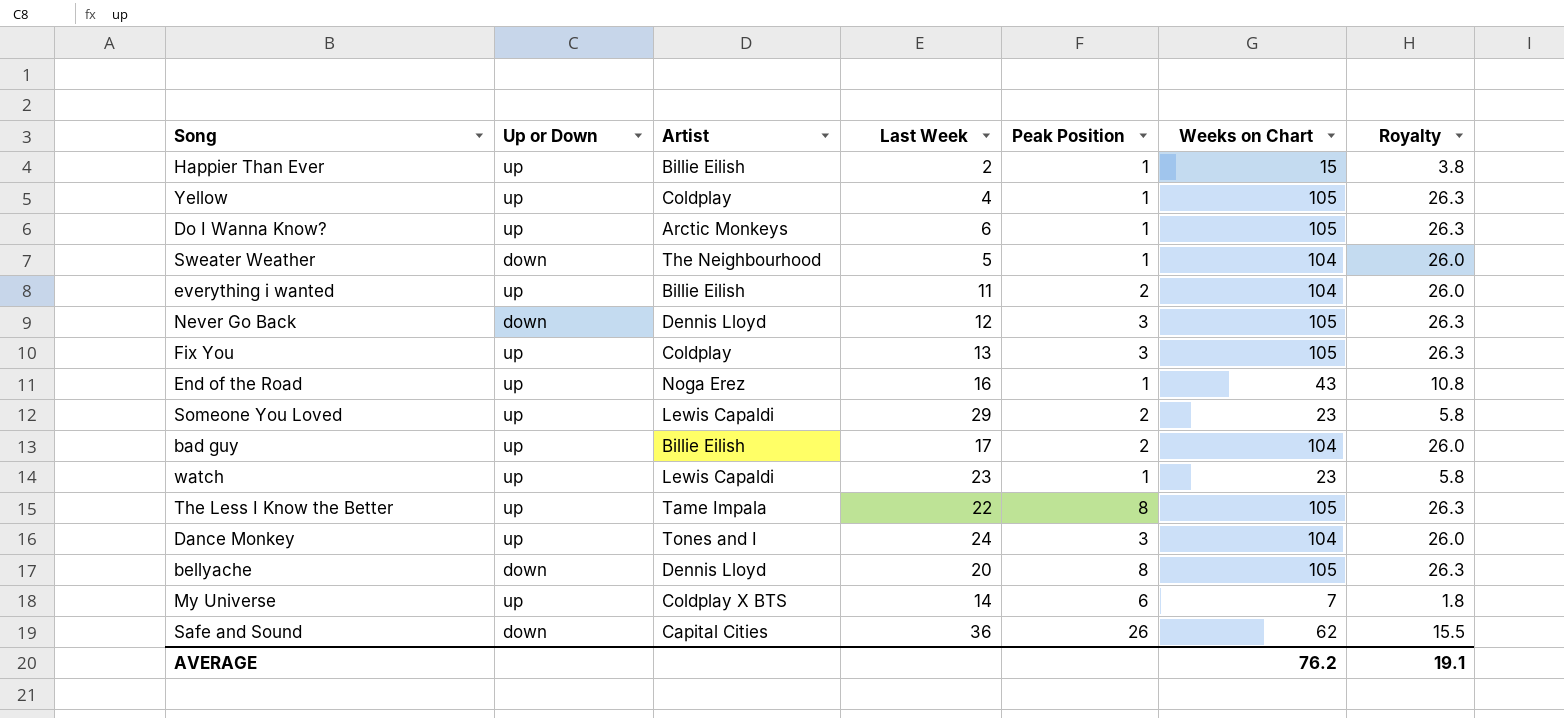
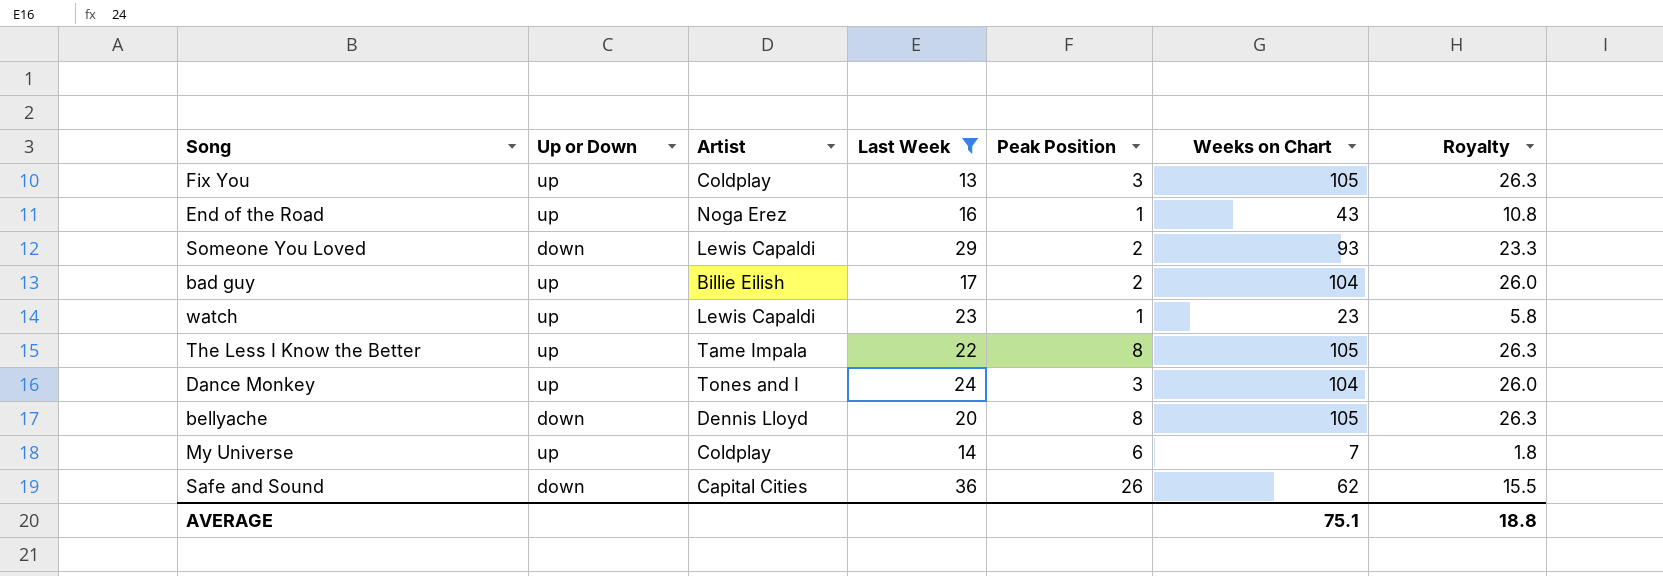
filter: none -> Last Week >= 13
Someone You Loved | Up or Down: up -> down
Someone You Loved | Weeks on Chart: 23 -> 93
Someone You Loved | Royalty: 5.8 -> 23.3
My Universe | Artist: Coldplay X BTS -> Coldplay
AVERAGE | Weeks on Chart: 76.2 -> 75.1
AVERAGE | Royalty: 19.1 -> 18.8

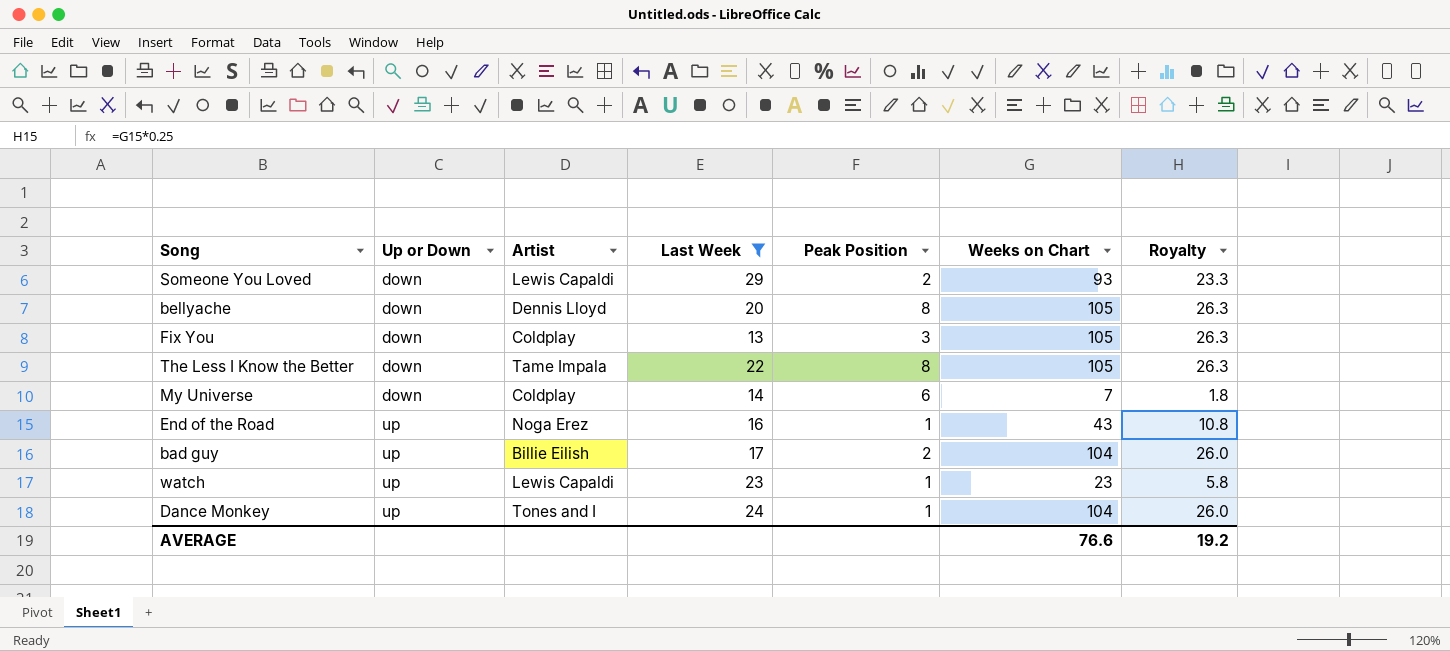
row order: none -> Up or Down ascending
row Safe and Sound: down | Capital Cities | 36 | 26 | 62 | 15.5 -> none
Fix You | Up or Down: up -> down
The Less I Know the Better | Up or Down: up -> down
My Universe | Up or Down: up -> down
Dance Monkey | Peak Position: 3 -> 1
AVERAGE | Weeks on Chart: 75.1 -> 76.6
AVERAGE | Royalty: 18.8 -> 19.2

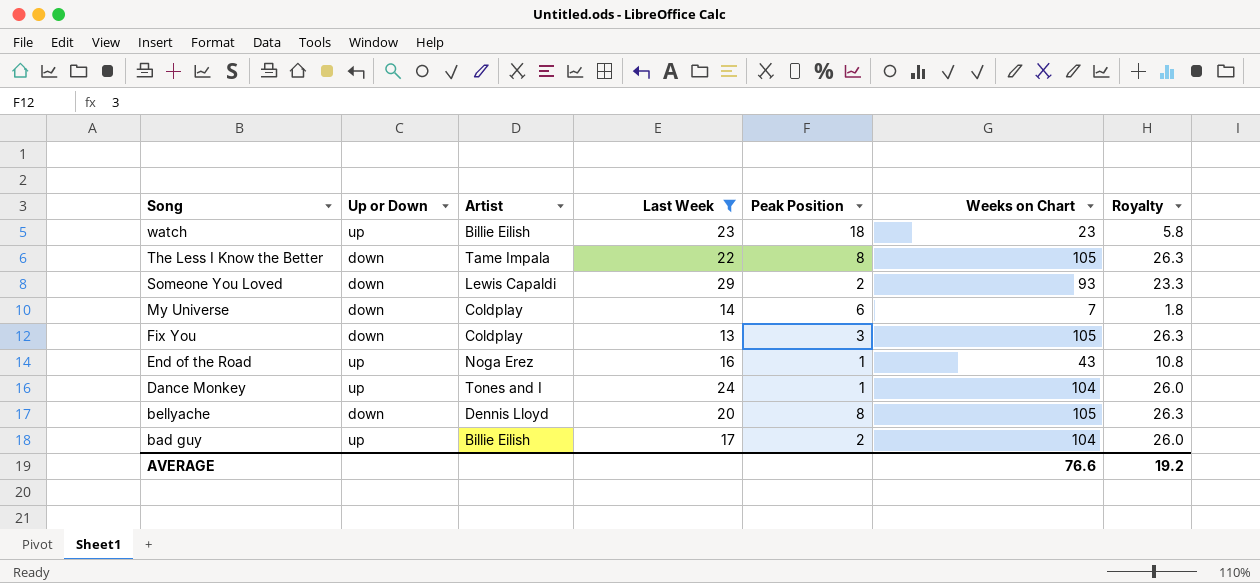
row order: Up or Down ascending -> Song descending
watch | Artist: Lewis Capaldi -> Billie Eilish
watch | Peak Position: 1 -> 18

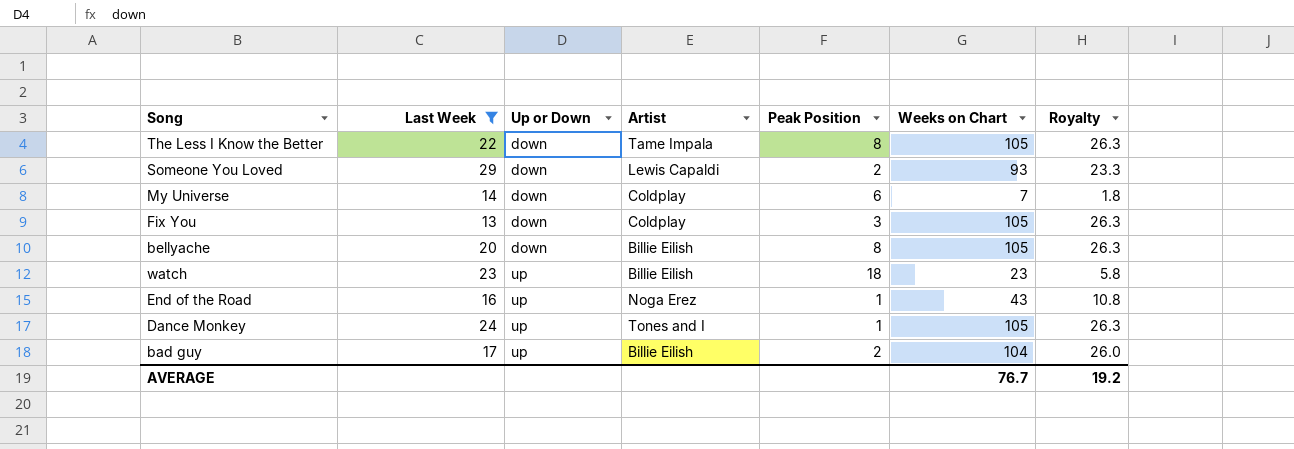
row order: Song descending -> Up or Down ascending
column Last Week | position: 4 -> 2
bellyache | Artist: Dennis Lloyd -> Billie Eilish
Dance Monkey | Weeks on Chart: 104 -> 105
Dance Monkey | Royalty: 26.0 -> 26.3
AVERAGE | Weeks on Chart: 76.6 -> 76.7

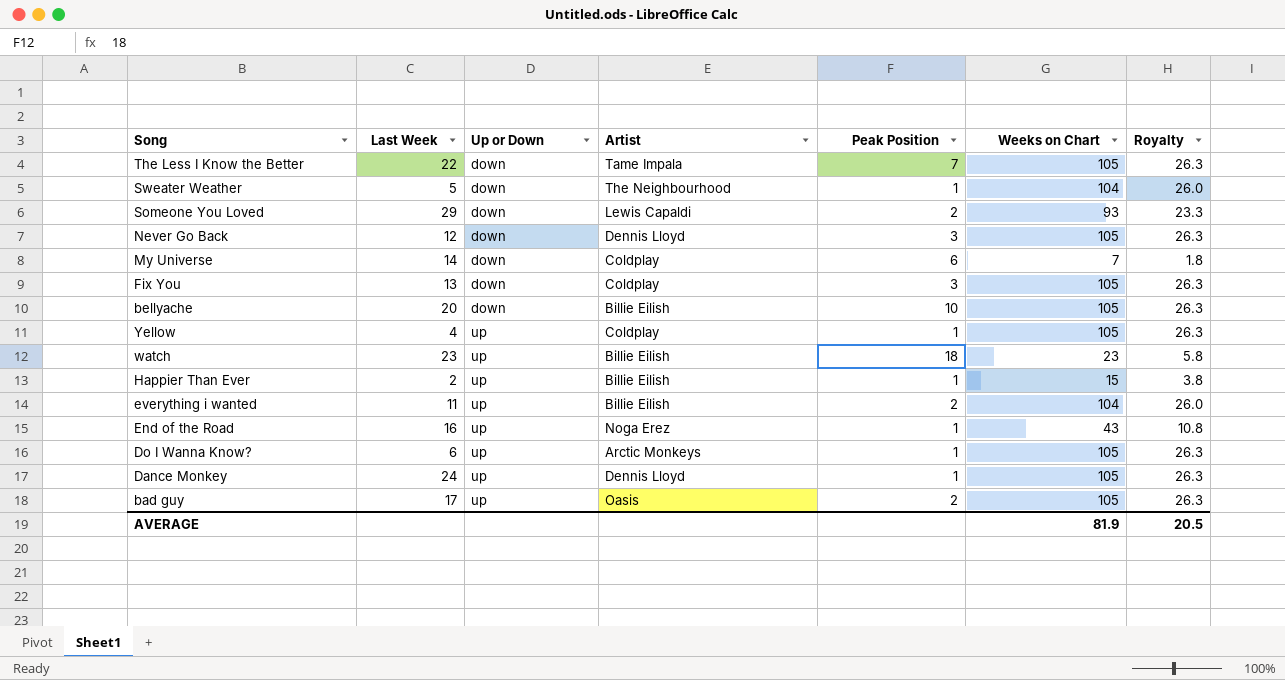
filter: Last Week >= 13 -> none
The Less I Know the Better | Peak Position: 8 -> 7
bellyache | Peak Position: 8 -> 10
Dance Monkey | Artist: Tones and I -> Dennis Lloyd
bad guy | Artist: Billie Eilish -> Oasis
bad guy | Weeks on Chart: 104 -> 105
bad guy | Royalty: 26.0 -> 26.3
AVERAGE | Weeks on Chart: 76.7 -> 81.9
AVERAGE | Royalty: 19.2 -> 20.5

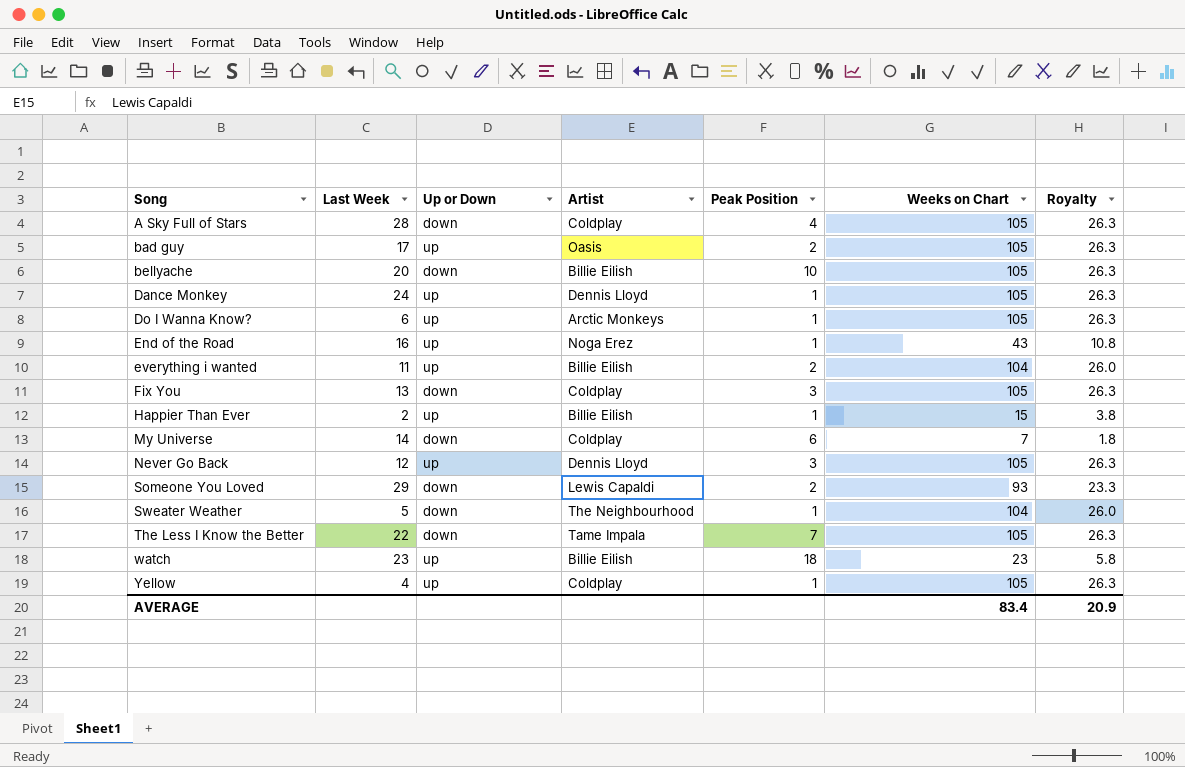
row order: Up or Down ascending -> Song ascending
row A Sky Full of Stars: none -> 28 | down | Coldplay | 4 | 105 | 26.3
Never Go Back | Up or Down: down -> up
AVERAGE | Weeks on Chart: 81.9 -> 83.4
AVERAGE | Royalty: 20.5 -> 20.9

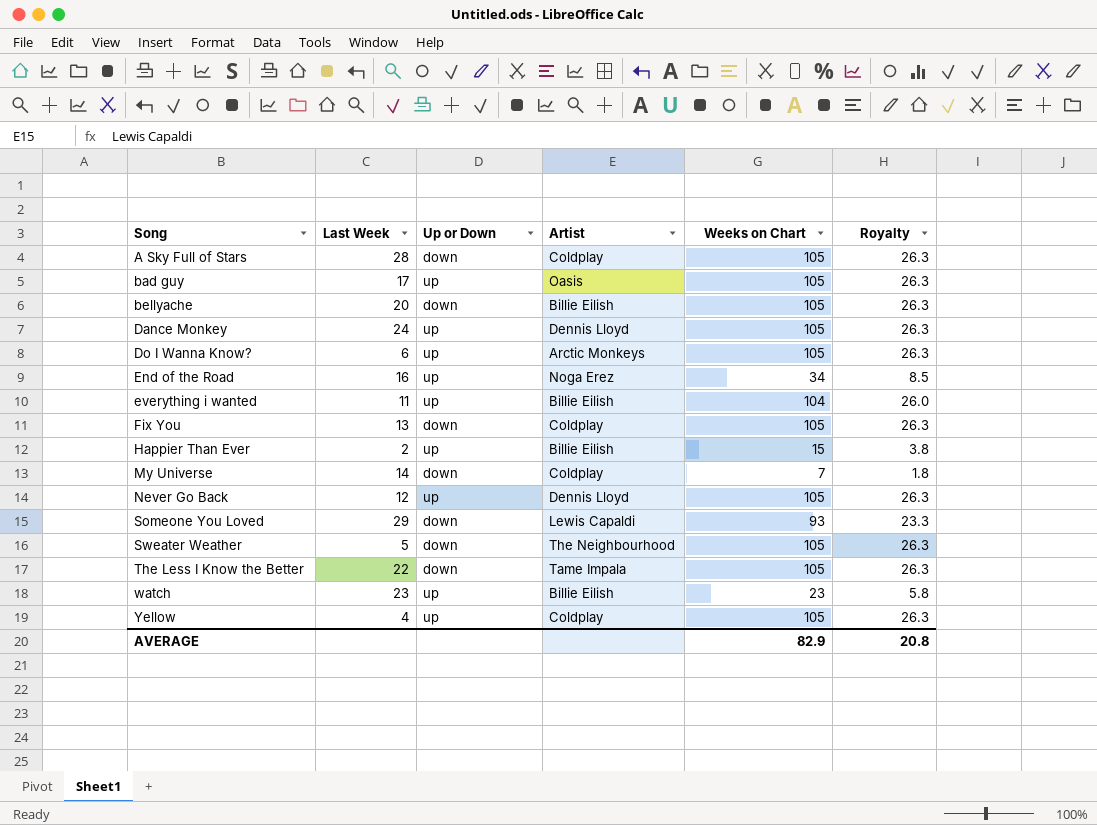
column Peak Position | position: 5 -> none
End of the Road | Weeks on Chart: 43 -> 34
End of the Road | Royalty: 10.8 -> 8.5
Sweater Weather | Weeks on Chart: 104 -> 105
Sweater Weather | Royalty: 26.0 -> 26.3
AVERAGE | Weeks on Chart: 83.4 -> 82.9
AVERAGE | Royalty: 20.9 -> 20.8

